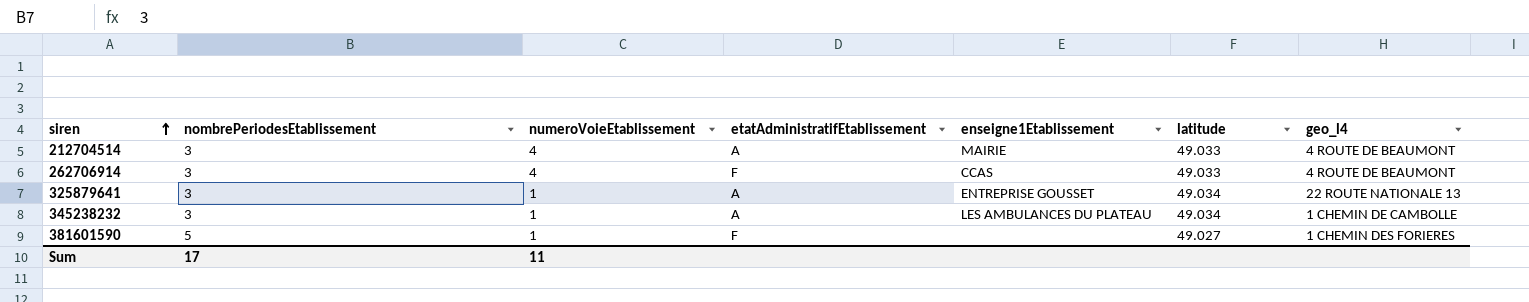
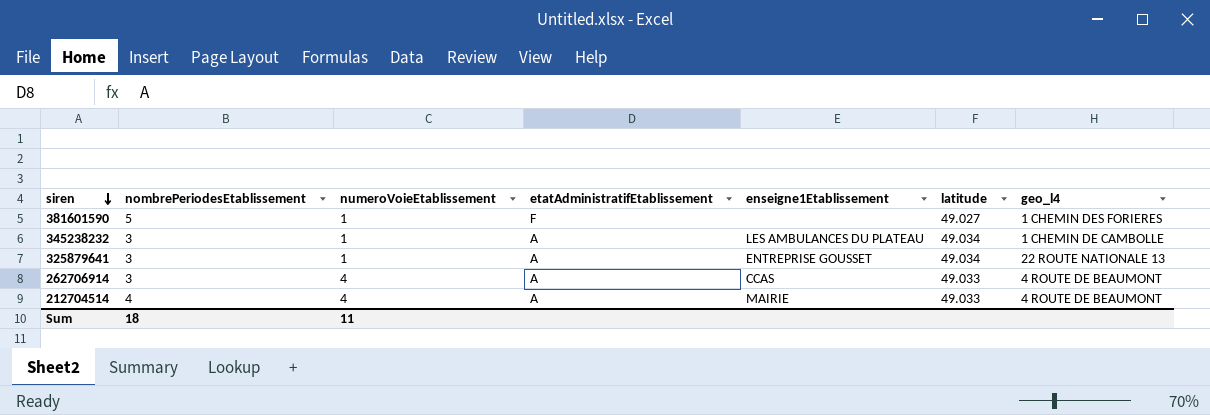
row order: siren ascending -> siren descending
262706914 | etatAdministratifEtablissement: F -> A
212704514 | nombrePeriodesEtablissement: 3 -> 4
Sum | nombrePeriodesEtablissement: 17 -> 18

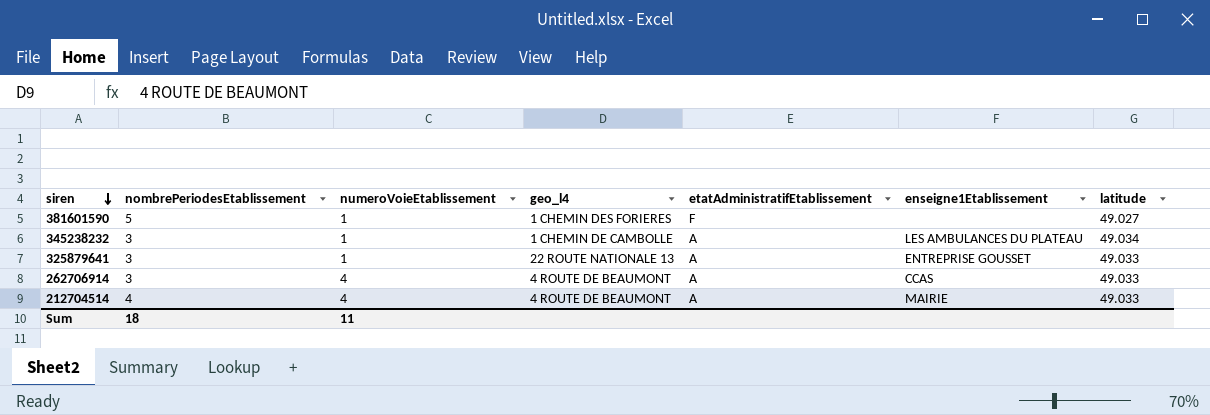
column geo_l4 | position: 7 -> 4
325879641 | latitude: 49.034 -> 49.033

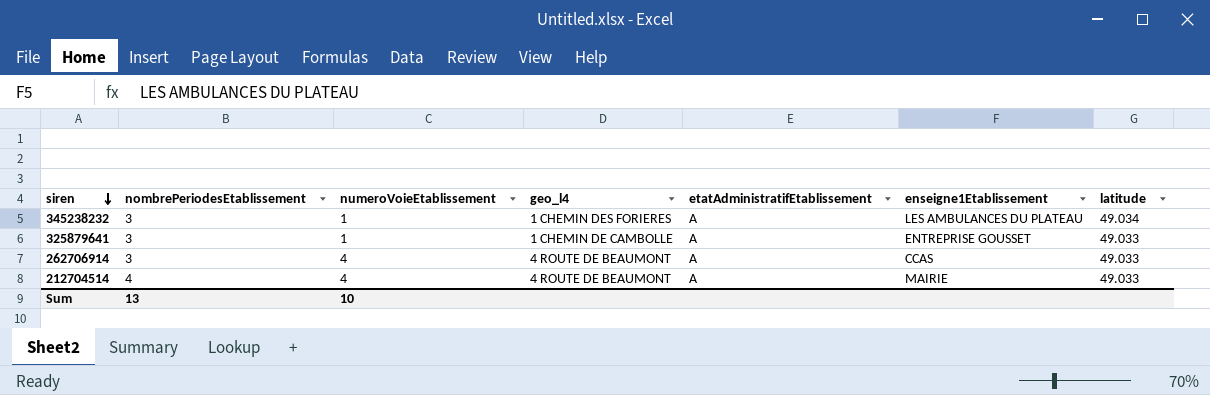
row 381601590: 5 | 1 | 1 CHEMIN DES FORIERES | F | none | 49.027 -> none
345238232 | geo_l4: 1 CHEMIN DE CAMBOLLE -> 1 CHEMIN DES FORIERES
325879641 | geo_l4: 22 ROUTE NATIONALE 13 -> 1 CHEMIN DE CAMBOLLE
Sum | nombrePeriodesEtablissement: 18 -> 13
Sum | numeroVoieEtablissement: 11 -> 10

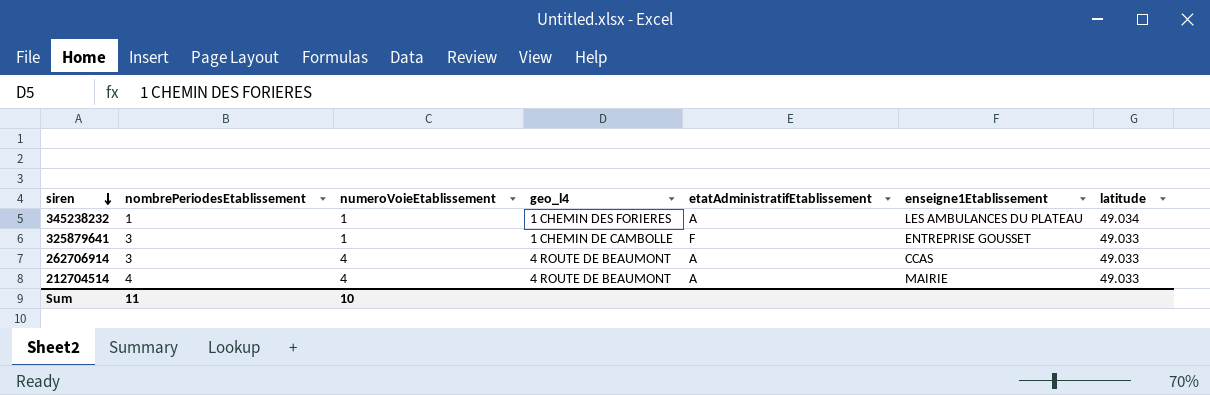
345238232 | nombrePeriodesEtablissement: 3 -> 1
325879641 | etatAdministratifEtablissement: A -> F
Sum | nombrePeriodesEtablissement: 13 -> 11

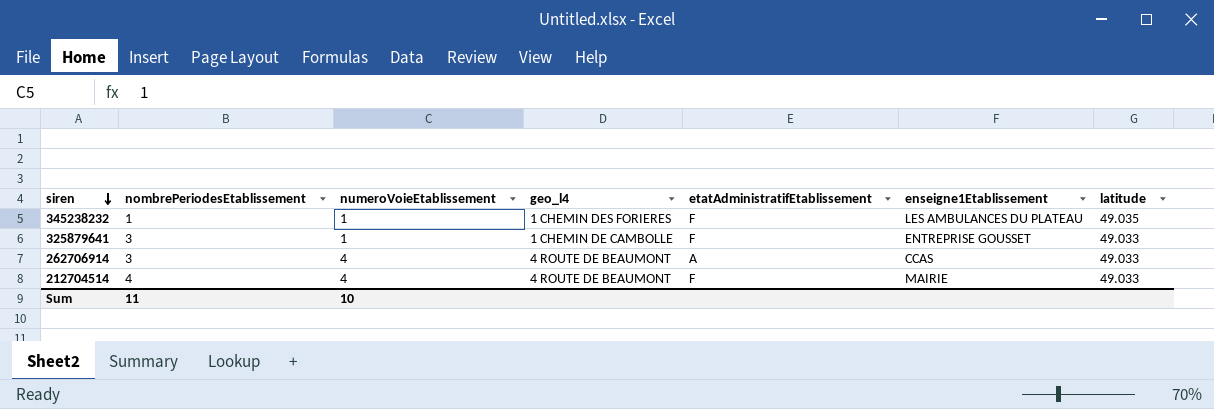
345238232 | etatAdministratifEtablissement: A -> F
345238232 | latitude: 49.034 -> 49.035
212704514 | etatAdministratifEtablissement: A -> F

